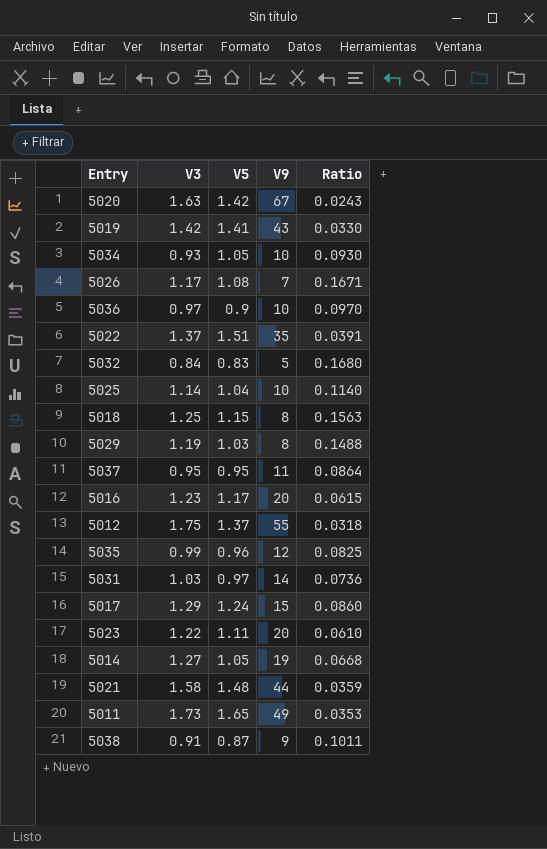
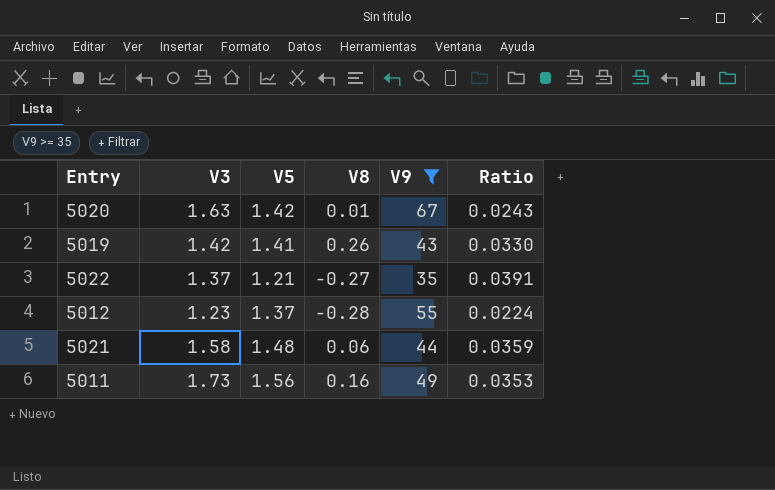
filter: none -> V9 >= 35
column V8 | position: none -> 4
5022 | V5: 1.51 -> 1.21
5012 | V3: 1.75 -> 1.23
5012 | Ratio: 0.0318 -> 0.0224
5011 | V5: 1.65 -> 1.56

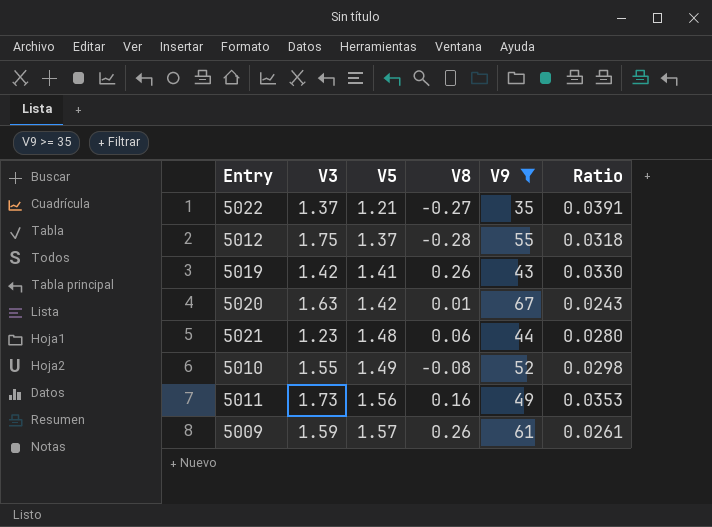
row order: none -> V5 ascending
5012 | V3: 1.23 -> 1.75
5012 | Ratio: 0.0224 -> 0.0318
5021 | V3: 1.58 -> 1.23
5021 | Ratio: 0.0359 -> 0.0280
row 5010: none -> 1.55 | 1.49 | -0.08 | 52 | 0.0298
row 5009: none -> 1.59 | 1.57 | 0.26 | 61 | 0.0261

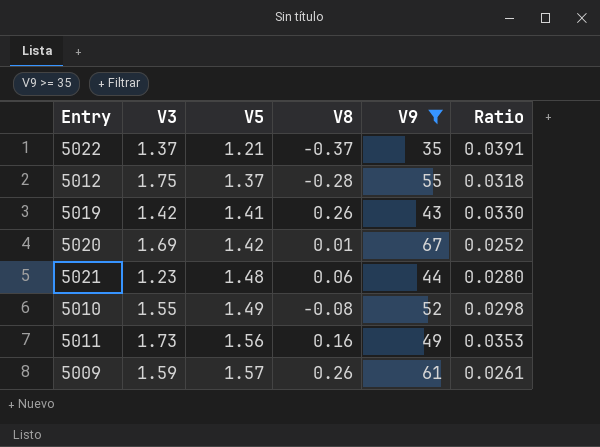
5022 | V8: -0.27 -> -0.37
5020 | V3: 1.63 -> 1.69
5020 | Ratio: 0.0243 -> 0.0252

